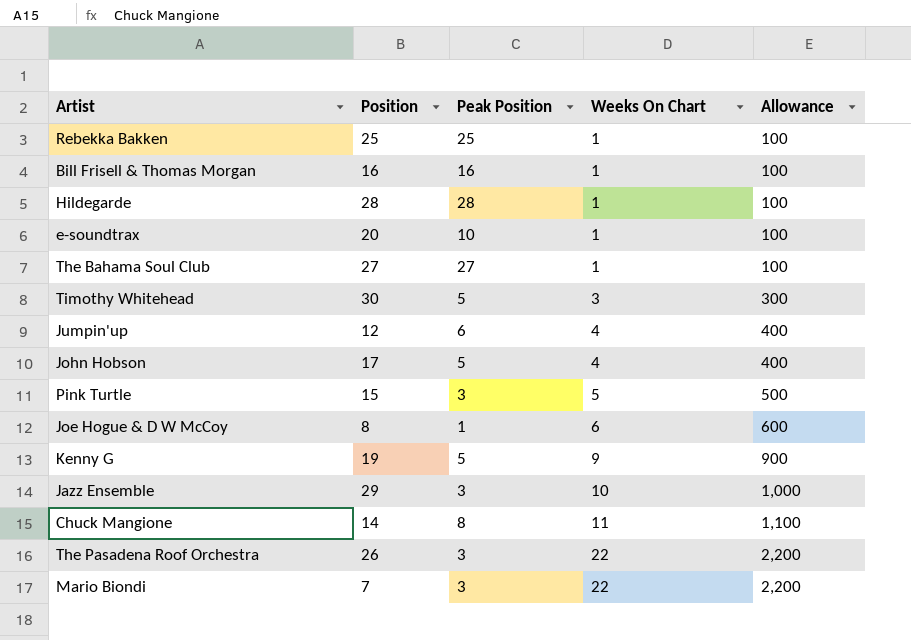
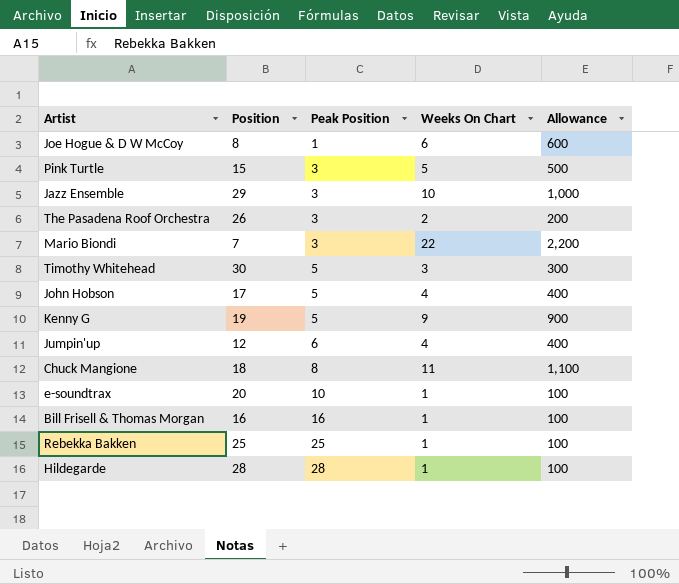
row order: Weeks On Chart ascending -> Peak Position ascending
row The Bahama Soul Club: 27 | 27 | 1 | 100 -> none
The Pasadena Roof Orchestra | Weeks On Chart: 22 -> 2
The Pasadena Roof Orchestra | Allowance: 2,200 -> 200
Chuck Mangione | Position: 14 -> 18

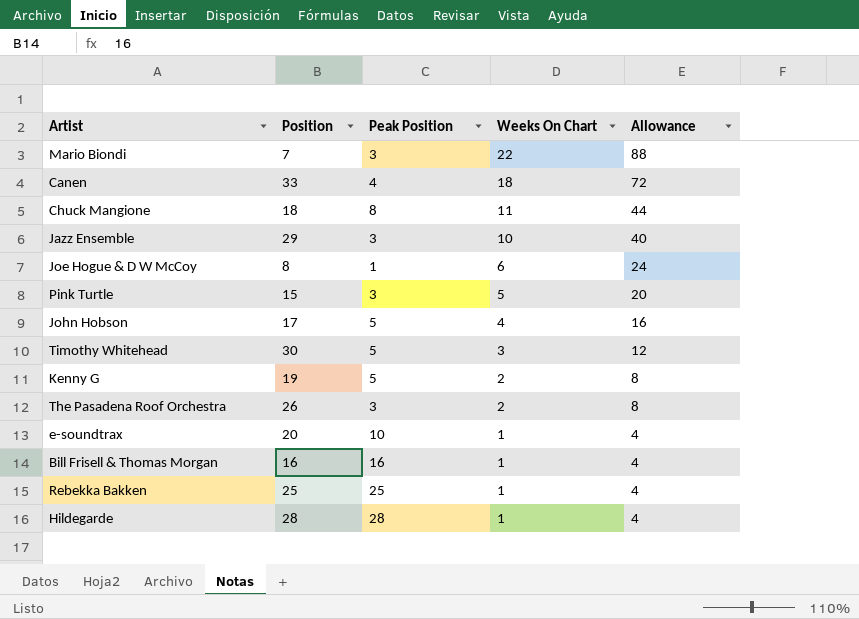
row order: Peak Position ascending -> Weeks On Chart descending
column Allowance | formula: [Weeks On Chart] * 100 -> [Weeks On Chart] * 4
row Jumpin'up: 12 | 6 | 4 | 400 -> none
row Canen: none -> 33 | 4 | 18 | 72
Kenny G | Weeks On Chart: 9 -> 2

